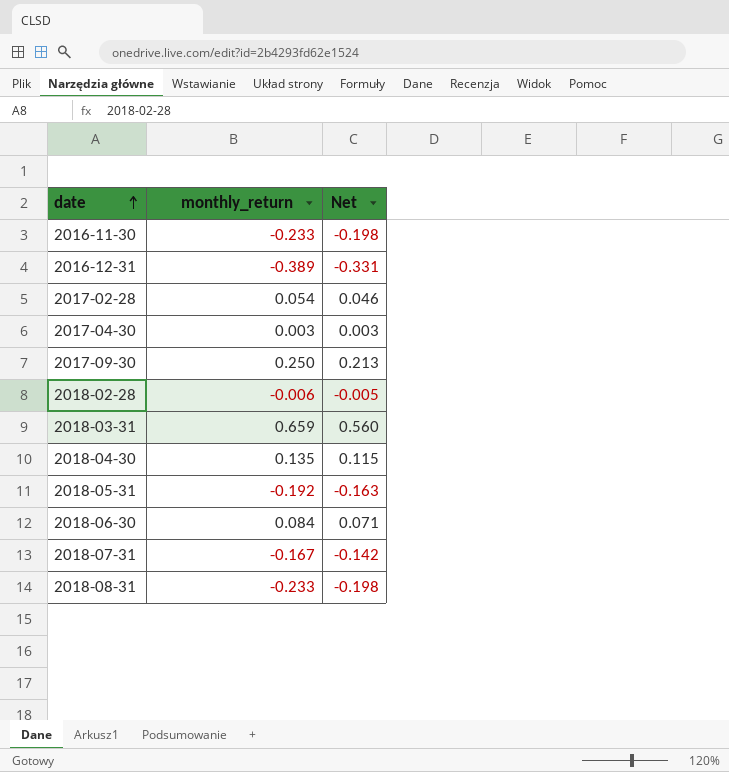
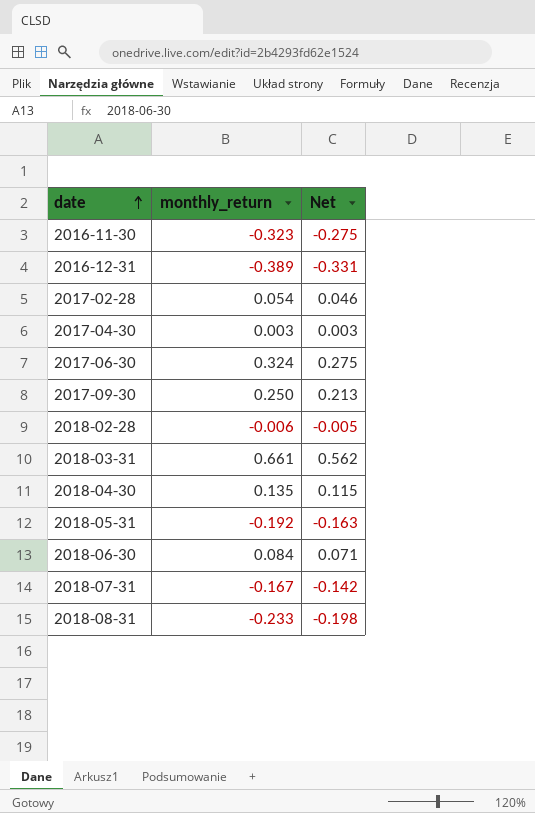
2016-11-30 | monthly_return: -0.233 -> -0.323
2016-11-30 | Net: -0.198 -> -0.275
row 2017-06-30: none -> 0.324 | 0.275
2018-03-31 | monthly_return: 0.659 -> 0.661
2018-03-31 | Net: 0.560 -> 0.562

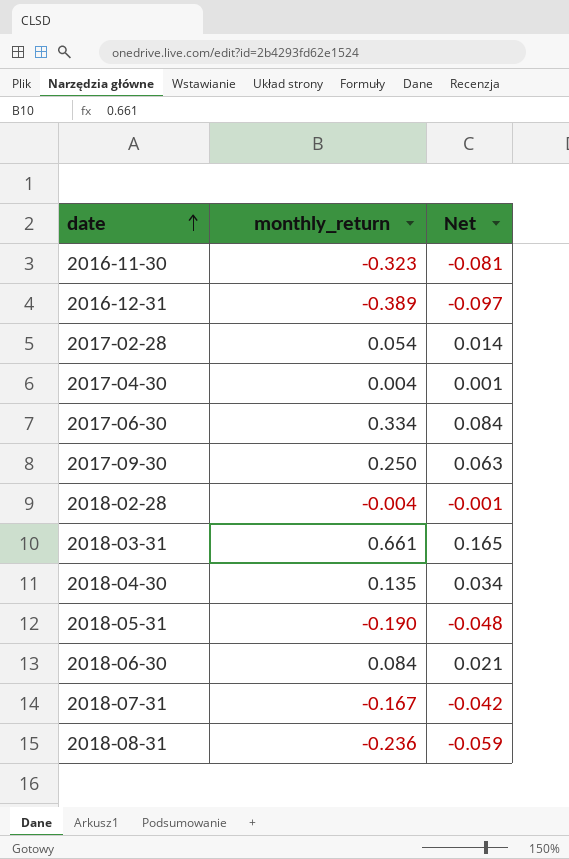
column Net | formula: [monthly_return] * 0.85 -> [monthly_return] * 0.25
2017-04-30 | monthly_return: 0.003 -> 0.004
2017-06-30 | monthly_return: 0.324 -> 0.334
2018-02-28 | monthly_return: -0.006 -> -0.004
2018-05-31 | monthly_return: -0.192 -> -0.190
2018-08-31 | monthly_return: -0.233 -> -0.236

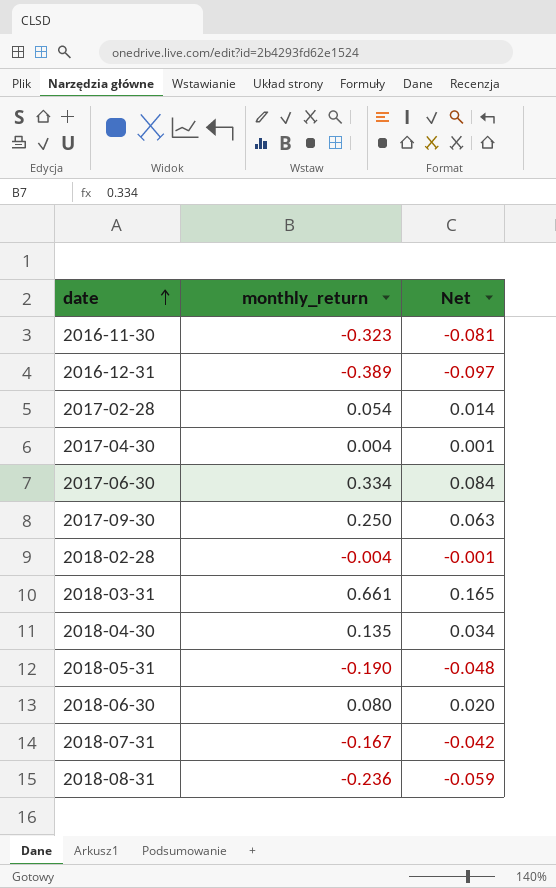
2018-06-30 | monthly_return: 0.084 -> 0.080
2018-06-30 | Net: 0.021 -> 0.020

